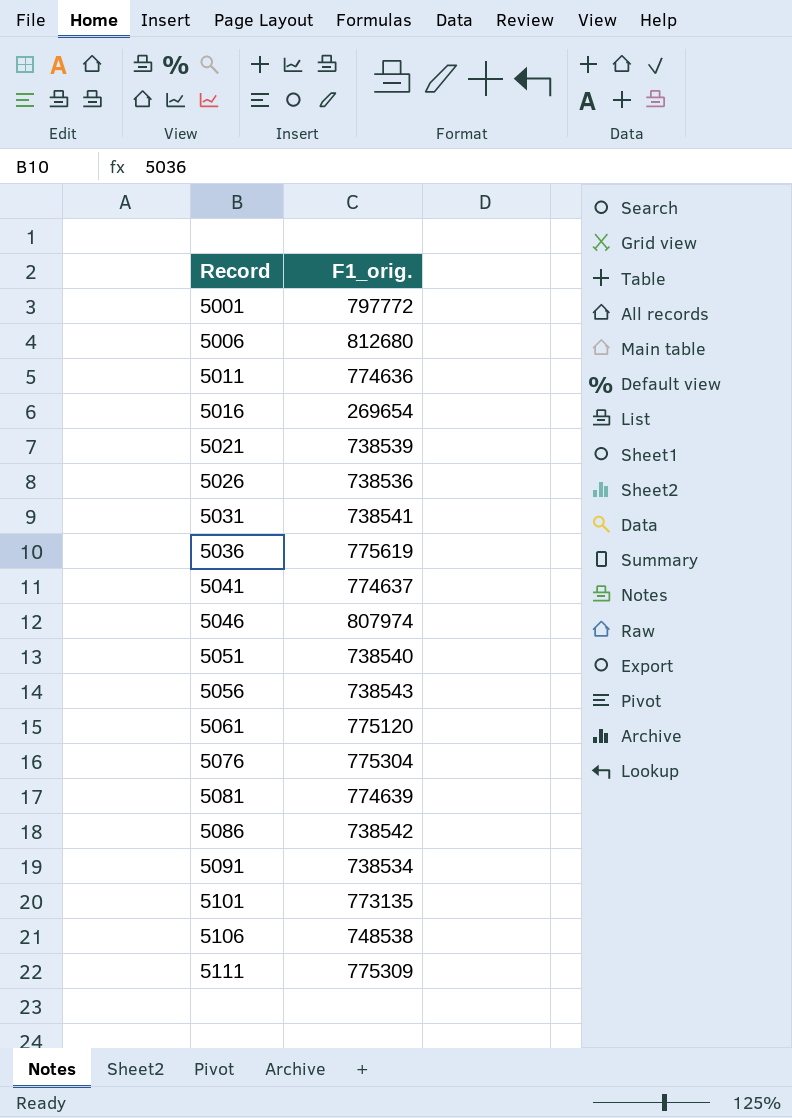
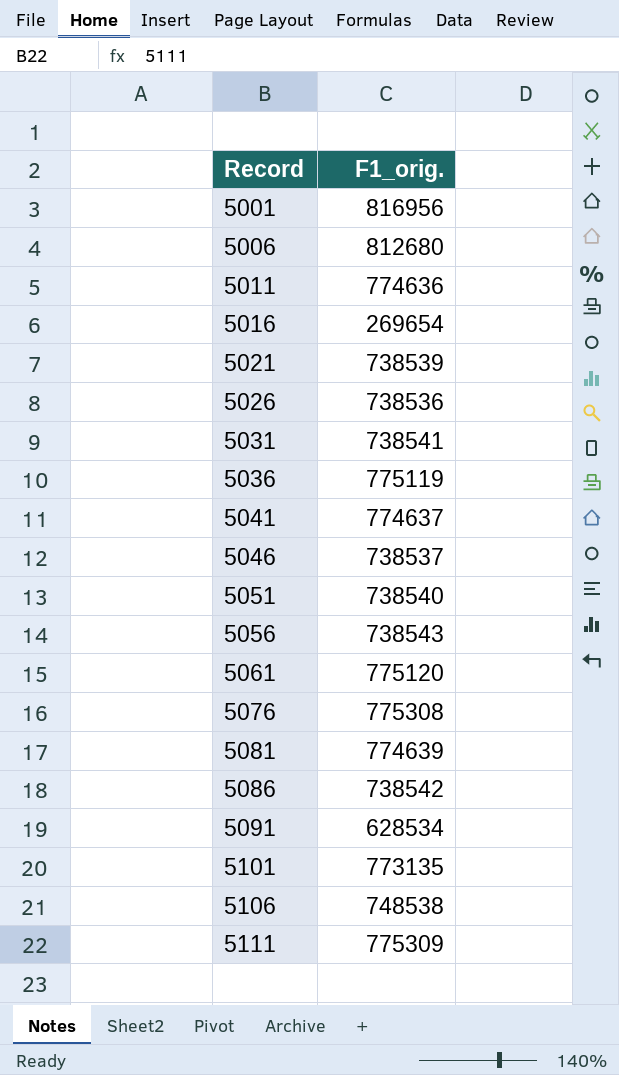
5001 | F1_orig.: 797772 -> 816956
5036 | F1_orig.: 775619 -> 775119
5046 | F1_orig.: 807974 -> 738537
5076 | F1_orig.: 775304 -> 775308
5091 | F1_orig.: 738534 -> 628534

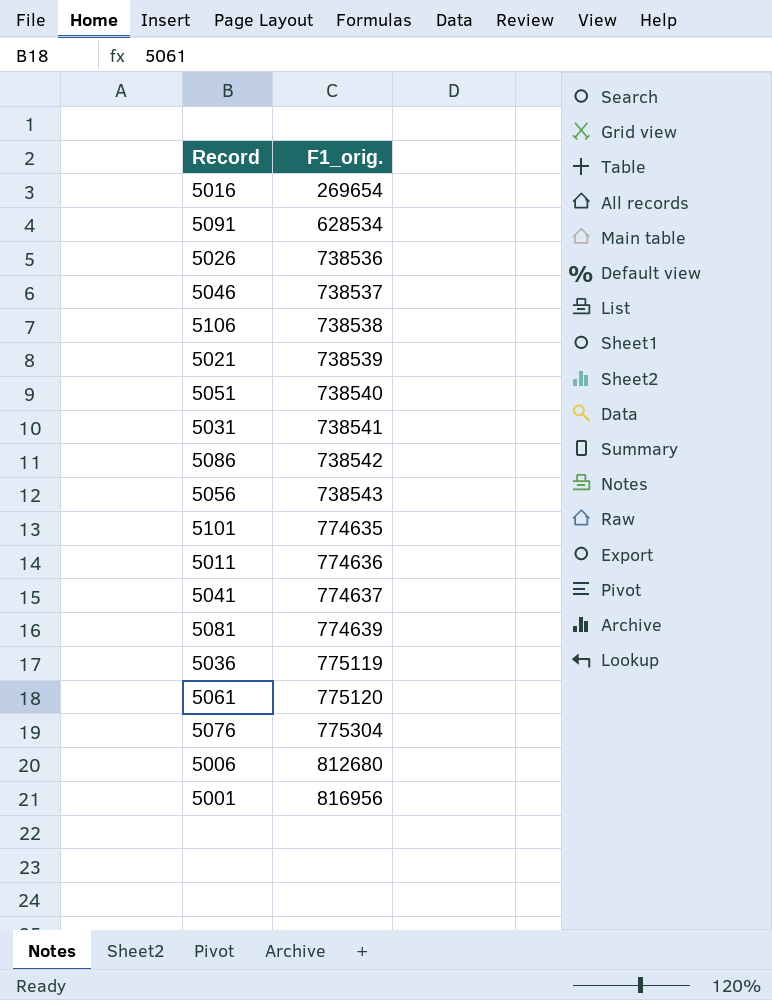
row order: Record ascending -> F1_orig. ascending
row 5111: 775309 -> none
5106 | F1_orig.: 748538 -> 738538
5101 | F1_orig.: 773135 -> 774635
5076 | F1_orig.: 775308 -> 775304

